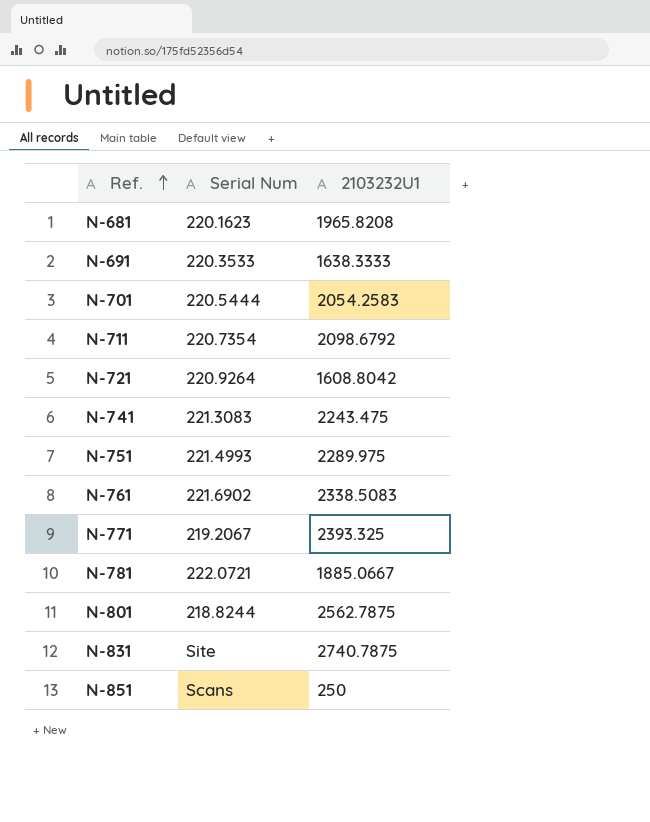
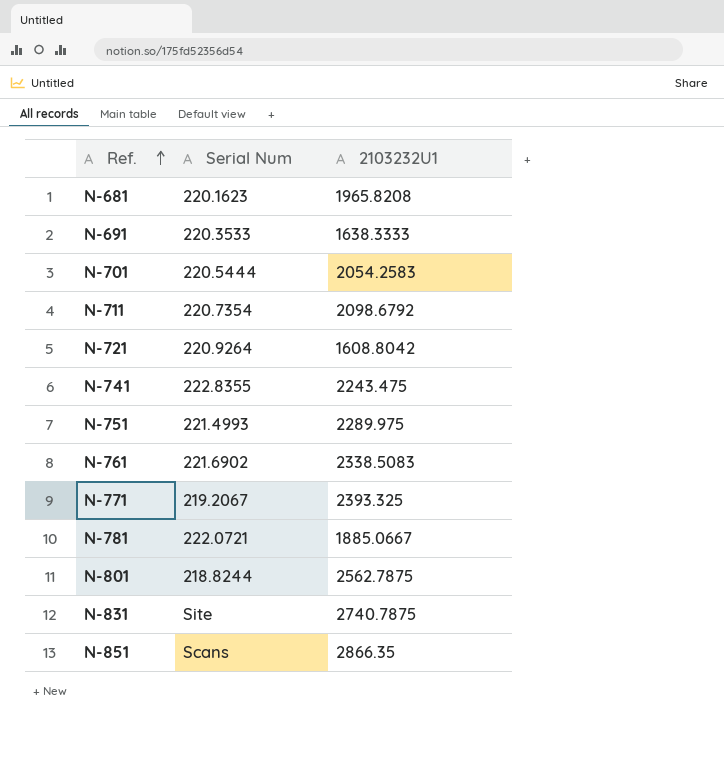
N-741 | Serial Num: 221.3083 -> 222.8355
N-851 | 2103232U1: 250 -> 2866.35

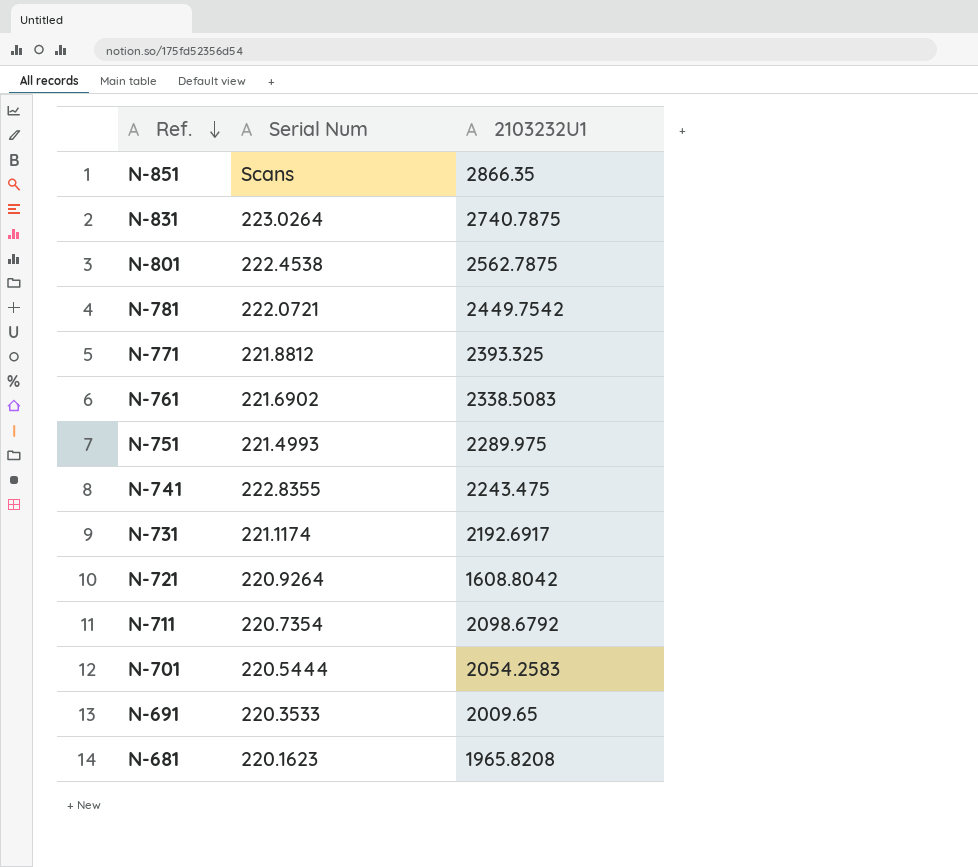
row order: Ref. ascending -> Ref. descending
N-831 | Serial Num: Site -> 223.0264
N-801 | Serial Num: 218.8244 -> 222.4538
N-781 | 2103232U1: 1885.0667 -> 2449.7542
N-771 | Serial Num: 219.2067 -> 221.8812
row N-731: none -> 221.1174 | 2192.6917
N-691 | 2103232U1: 1638.3333 -> 2009.65

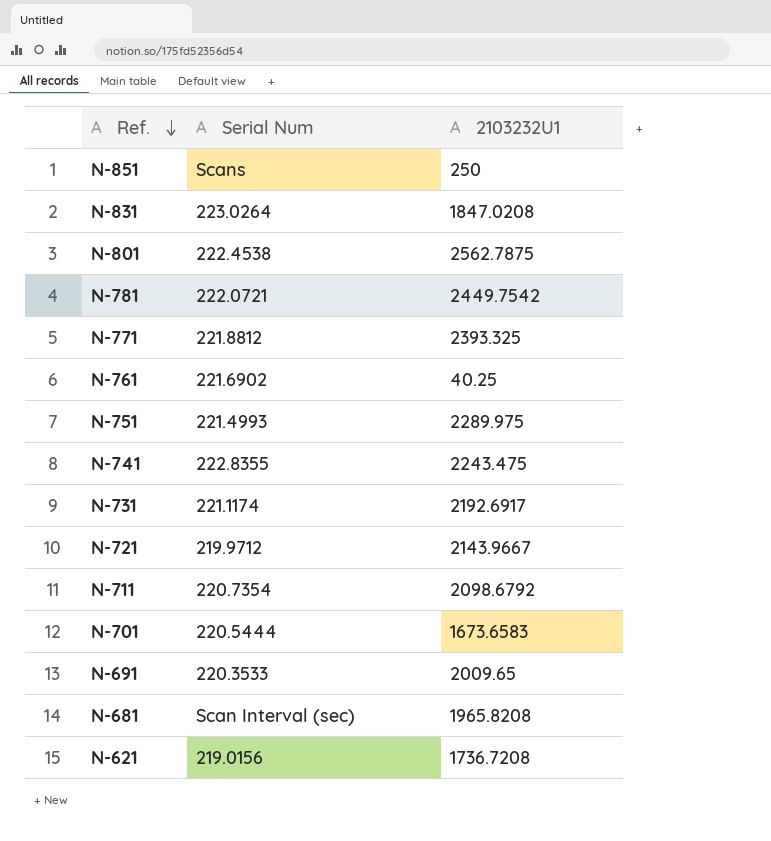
N-851 | 2103232U1: 2866.35 -> 250
N-831 | 2103232U1: 2740.7875 -> 1847.0208
N-761 | 2103232U1: 2338.5083 -> 40.25
N-721 | Serial Num: 220.9264 -> 219.9712
N-721 | 2103232U1: 1608.8042 -> 2143.9667
N-701 | 2103232U1: 2054.2583 -> 1673.6583
N-681 | Serial Num: 220.1623 -> Scan Interval (sec)
row N-621: none -> 219.0156 | 1736.7208

